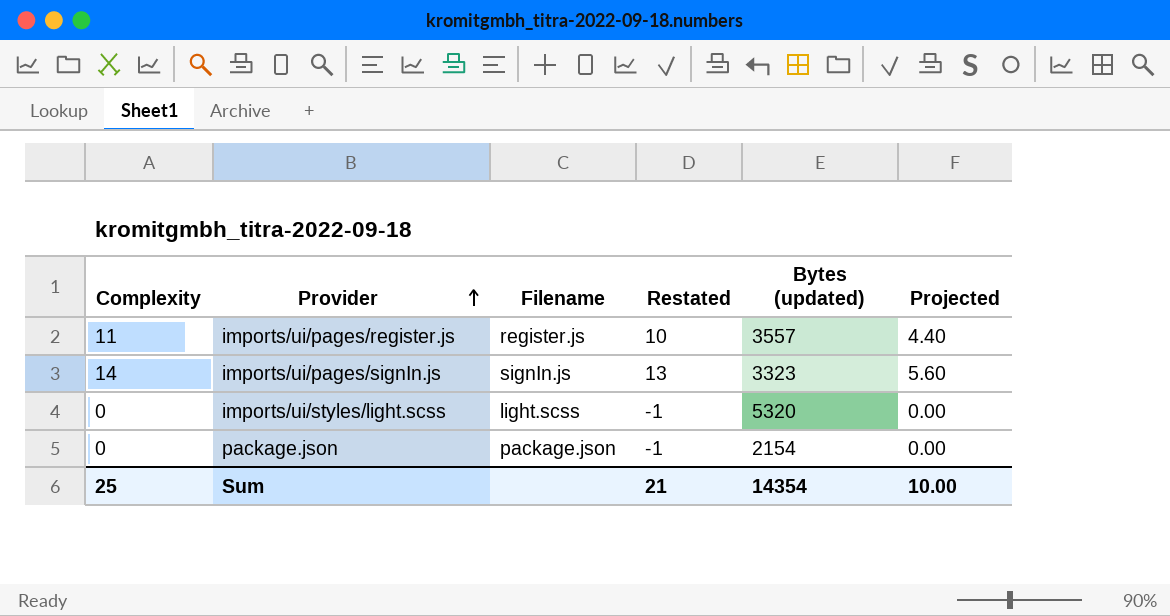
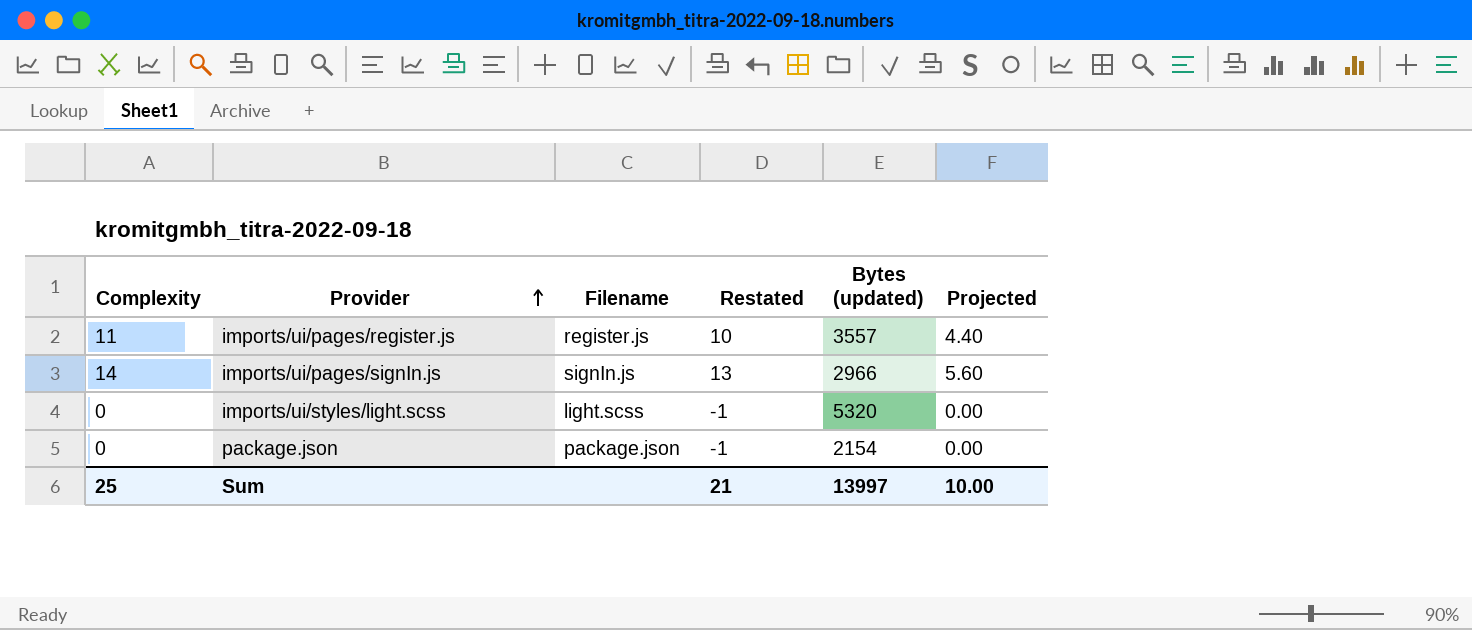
imports/ui/pages/signIn.js | Bytes (updated): 3323 -> 2966
Sum | Bytes (updated): 14354 -> 13997

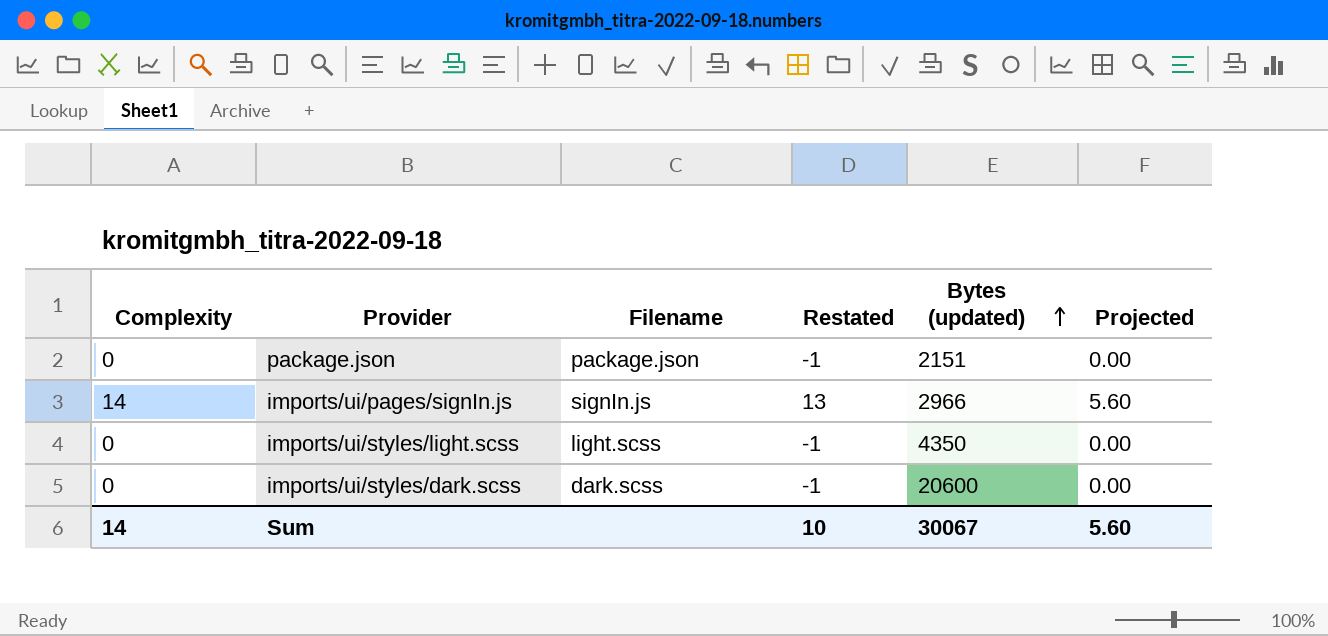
row order: Provider ascending -> Bytes (updated) ascending
row imports/ui/pages/register.js: 11 | register.js | 10 | 3557 | 4.40 -> none
package.json | Bytes (updated): 2154 -> 2151
imports/ui/styles/light.scss | Bytes (updated): 5320 -> 4350
row imports/ui/styles/dark.scss: none -> 0 | dark.scss | -1 | 20600 | 0.00
Sum | Complexity: 25 -> 14
Sum | Restated: 21 -> 10
Sum | Bytes (updated): 13997 -> 30067
Sum | Projected: 10.00 -> 5.60

